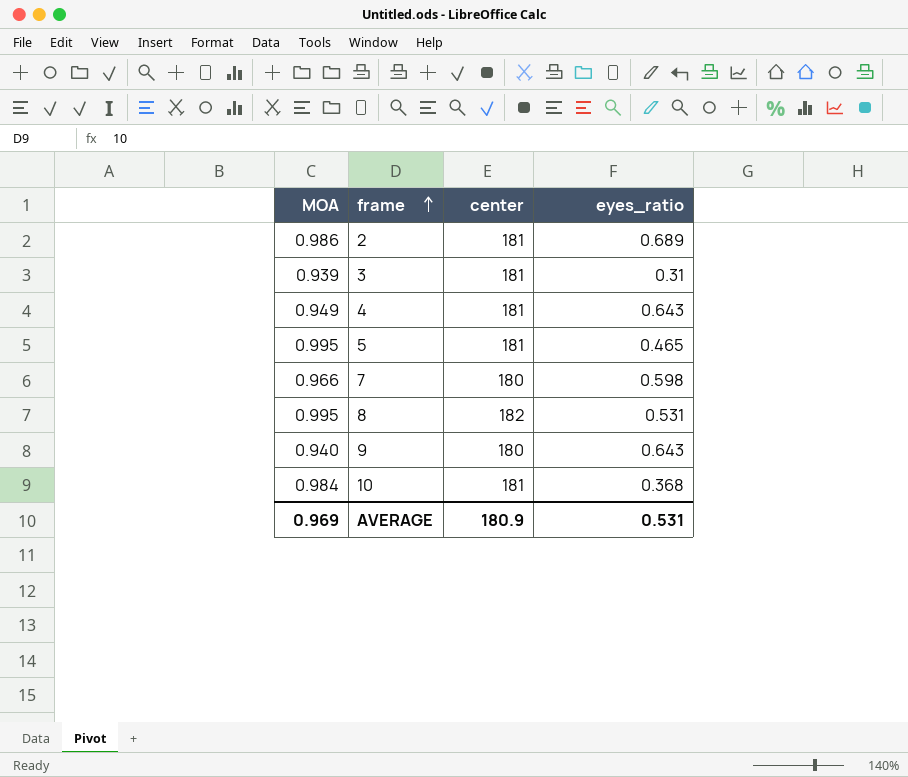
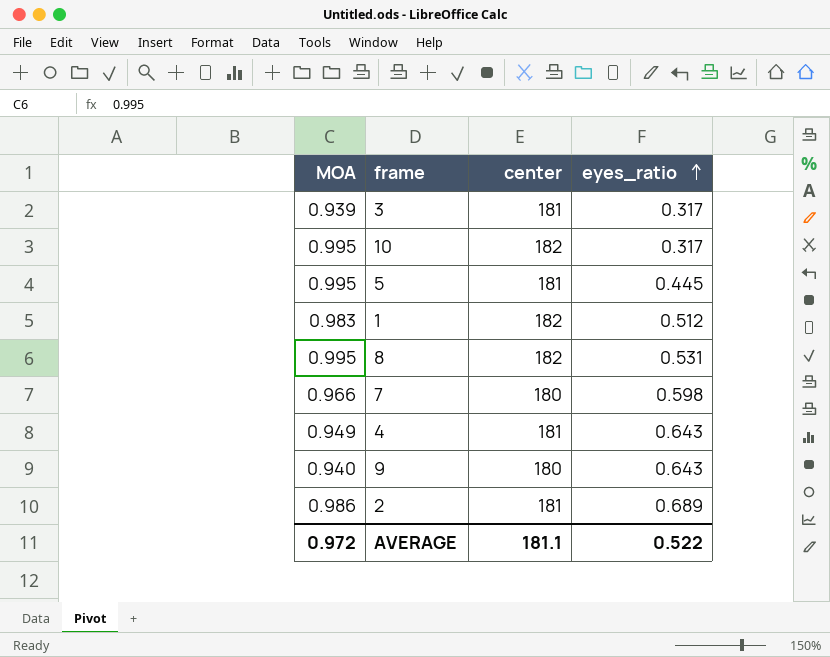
row order: frame ascending -> eyes_ratio ascending
3 | eyes_ratio: 0.31 -> 0.317
10 | MOA: 0.984 -> 0.995
10 | center: 181 -> 182
10 | eyes_ratio: 0.368 -> 0.317
5 | eyes_ratio: 0.465 -> 0.445
row 1: none -> 0.983 | 182 | 0.512
AVERAGE | MOA: 0.969 -> 0.972
AVERAGE | center: 180.9 -> 181.1
AVERAGE | eyes_ratio: 0.531 -> 0.522

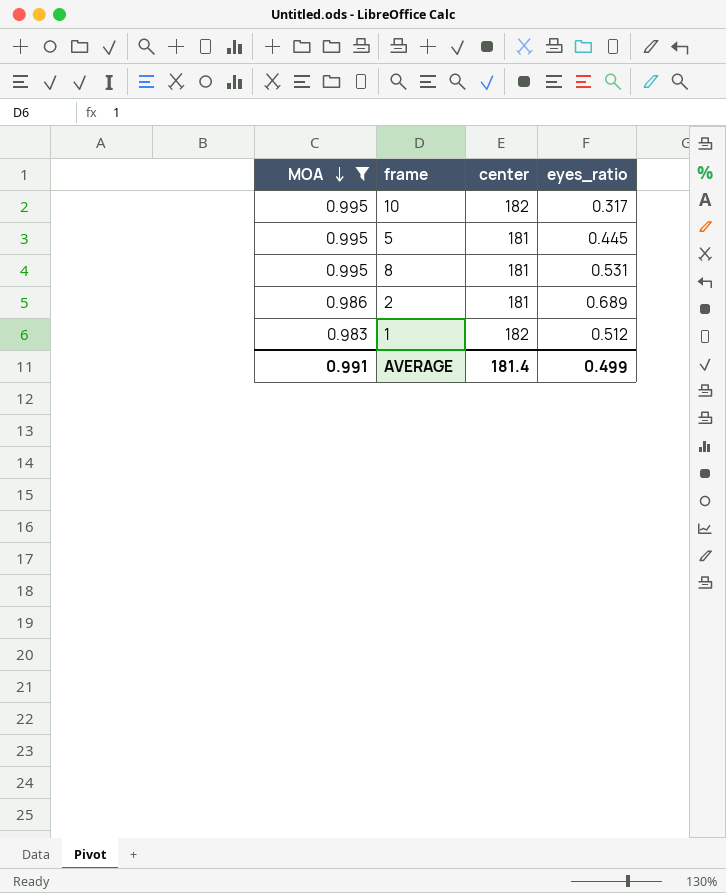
filter: none -> MOA >= 0.983
row order: eyes_ratio ascending -> MOA descending
8 | center: 182 -> 181
AVERAGE | MOA: 0.972 -> 0.991
AVERAGE | center: 181.1 -> 181.4
AVERAGE | eyes_ratio: 0.522 -> 0.499

